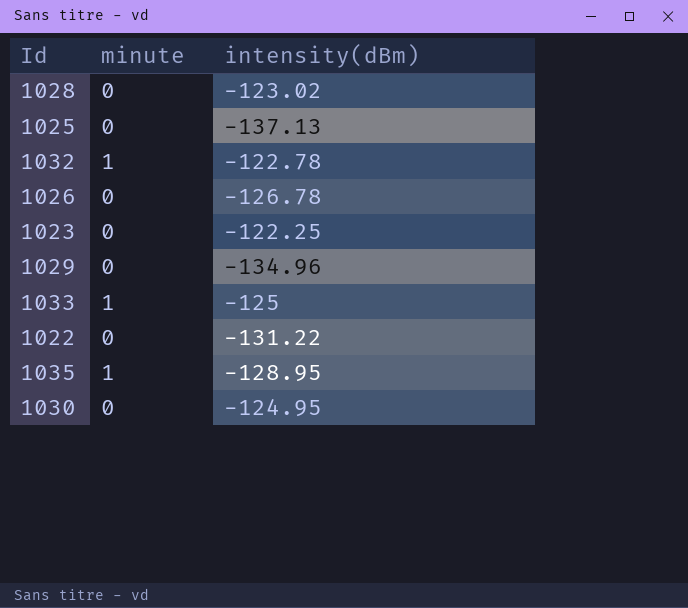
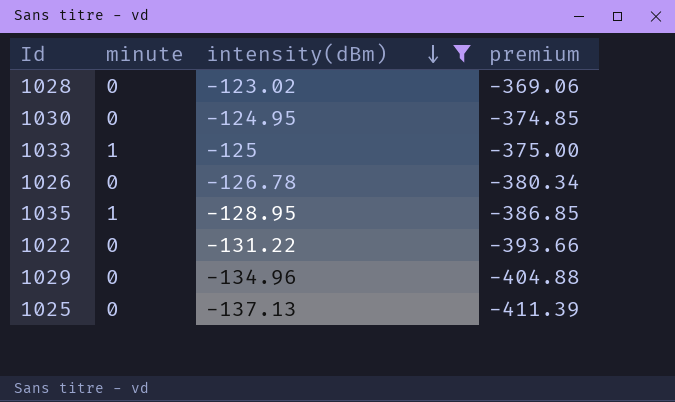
filter: none -> intensity(dBm) <= -123.02
row order: none -> intensity(dBm) descending
column premium | formula: none -> [intensity(dBm)] * 3

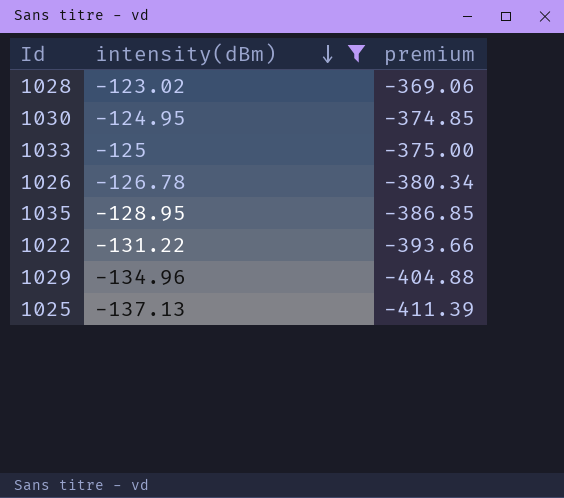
column minute | position: 2 -> none

